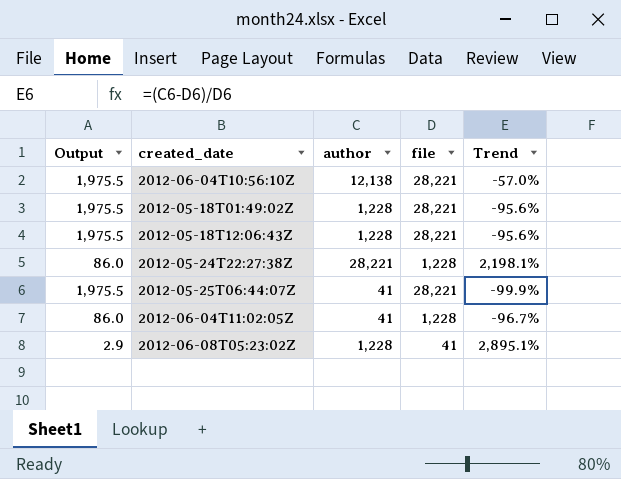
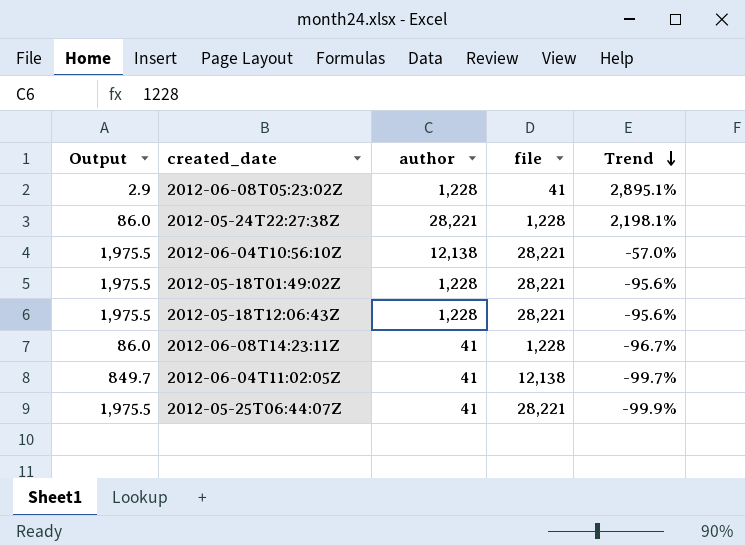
row order: none -> Trend descending
row 2012-06-08T14:23:11Z: none -> 86.0 | 41 | 1,228 | -96.7%
2012-06-04T11:02:05Z | Output: 86.0 -> 849.7
2012-06-04T11:02:05Z | file: 1,228 -> 12,138
2012-06-04T11:02:05Z | Trend: -96.7% -> -99.7%

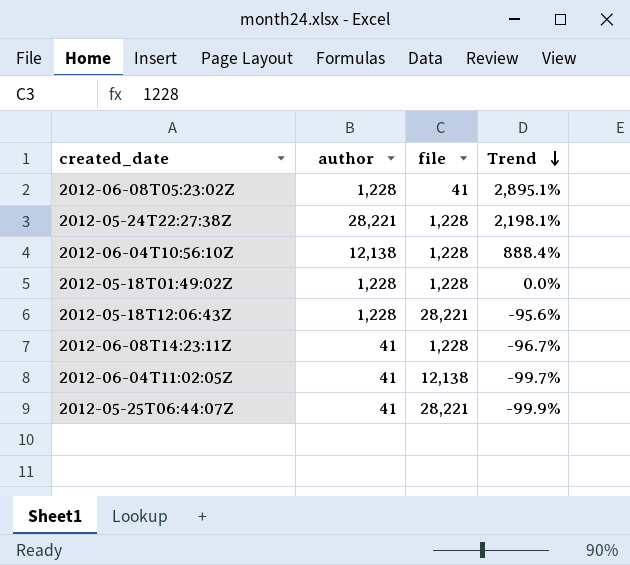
column Output | formula: [file] * 0.07 -> none
2012-06-04T10:56:10Z | file: 28,221 -> 1,228
2012-06-04T10:56:10Z | Trend: -57.0% -> 888.4%
2012-05-18T01:49:02Z | file: 28,221 -> 1,228
2012-05-18T01:49:02Z | Trend: -95.6% -> 0.0%

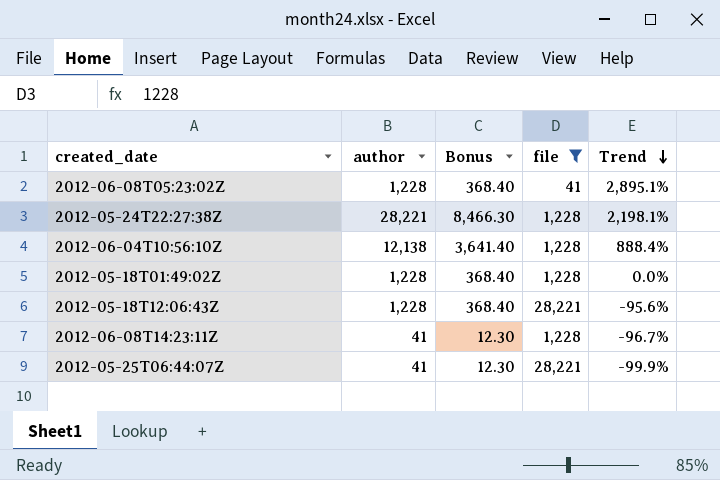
filter: none -> file != 12,138
column Bonus | formula: none -> [author] * 0.3

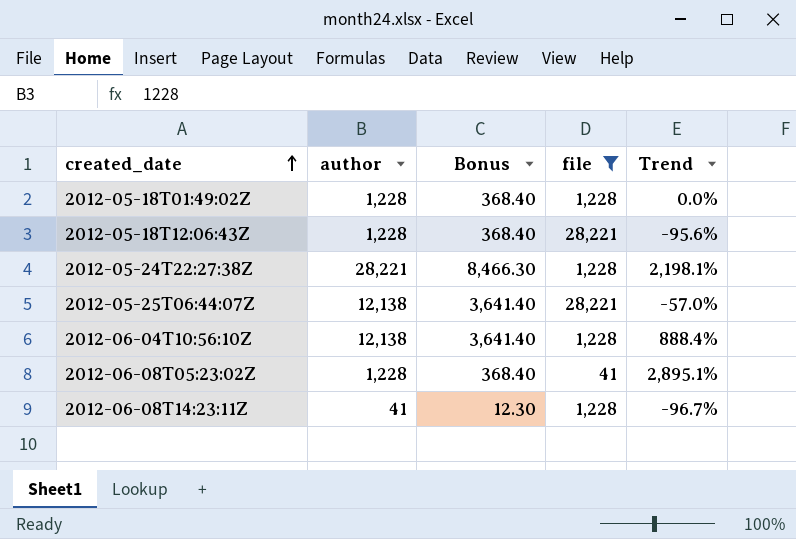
row order: Trend descending -> created_date ascending
2012-05-25T06:44:07Z | author: 41 -> 12,138
2012-05-25T06:44:07Z | Bonus: 12.30 -> 3,641.40
2012-05-25T06:44:07Z | Trend: -99.9% -> -57.0%

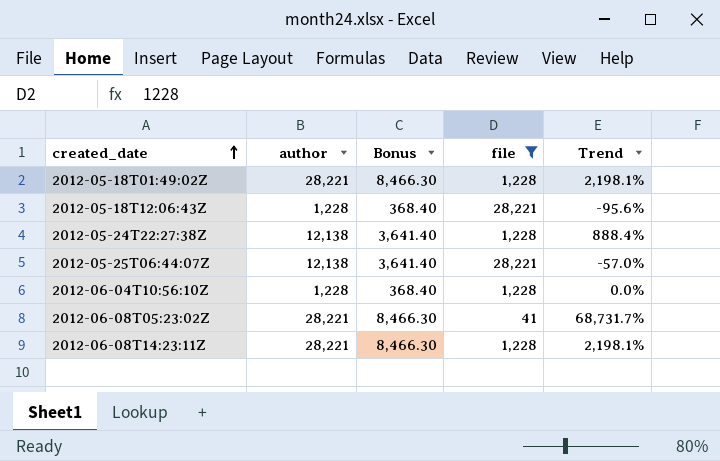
2012-05-18T01:49:02Z | author: 1,228 -> 28,221
2012-05-18T01:49:02Z | Bonus: 368.40 -> 8,466.30
2012-05-18T01:49:02Z | Trend: 0.0% -> 2,198.1%
2012-05-24T22:27:38Z | author: 28,221 -> 12,138
2012-05-24T22:27:38Z | Bonus: 8,466.30 -> 3,641.40
2012-05-24T22:27:38Z | Trend: 2,198.1% -> 888.4%
2012-06-04T10:56:10Z | author: 12,138 -> 1,228
2012-06-04T10:56:10Z | Bonus: 3,641.40 -> 368.40
2012-06-04T10:56:10Z | Trend: 888.4% -> 0.0%
2012-06-08T05:23:02Z | author: 1,228 -> 28,221
2012-06-08T05:23:02Z | Bonus: 368.40 -> 8,466.30
2012-06-08T05:23:02Z | Trend: 2,895.1% -> 68,731.7%
2012-06-08T14:23:11Z | author: 41 -> 28,221
2012-06-08T14:23:11Z | Bonus: 12.30 -> 8,466.30
2012-06-08T14:23:11Z | Trend: -96.7% -> 2,198.1%

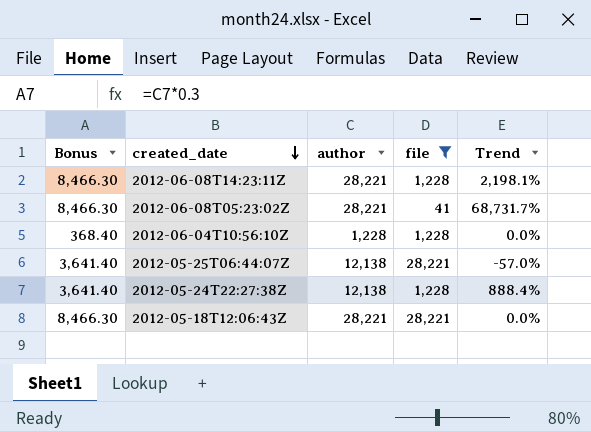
row order: created_date ascending -> created_date descending
column Bonus | position: 3 -> 1
row 2012-05-18T01:49:02Z: 28,221 | 8,466.30 | 1,228 | 2,198.1% -> none
2012-05-18T12:06:43Z | Bonus: 368.40 -> 8,466.30
2012-05-18T12:06:43Z | author: 1,228 -> 28,221
2012-05-18T12:06:43Z | Trend: -95.6% -> 0.0%

